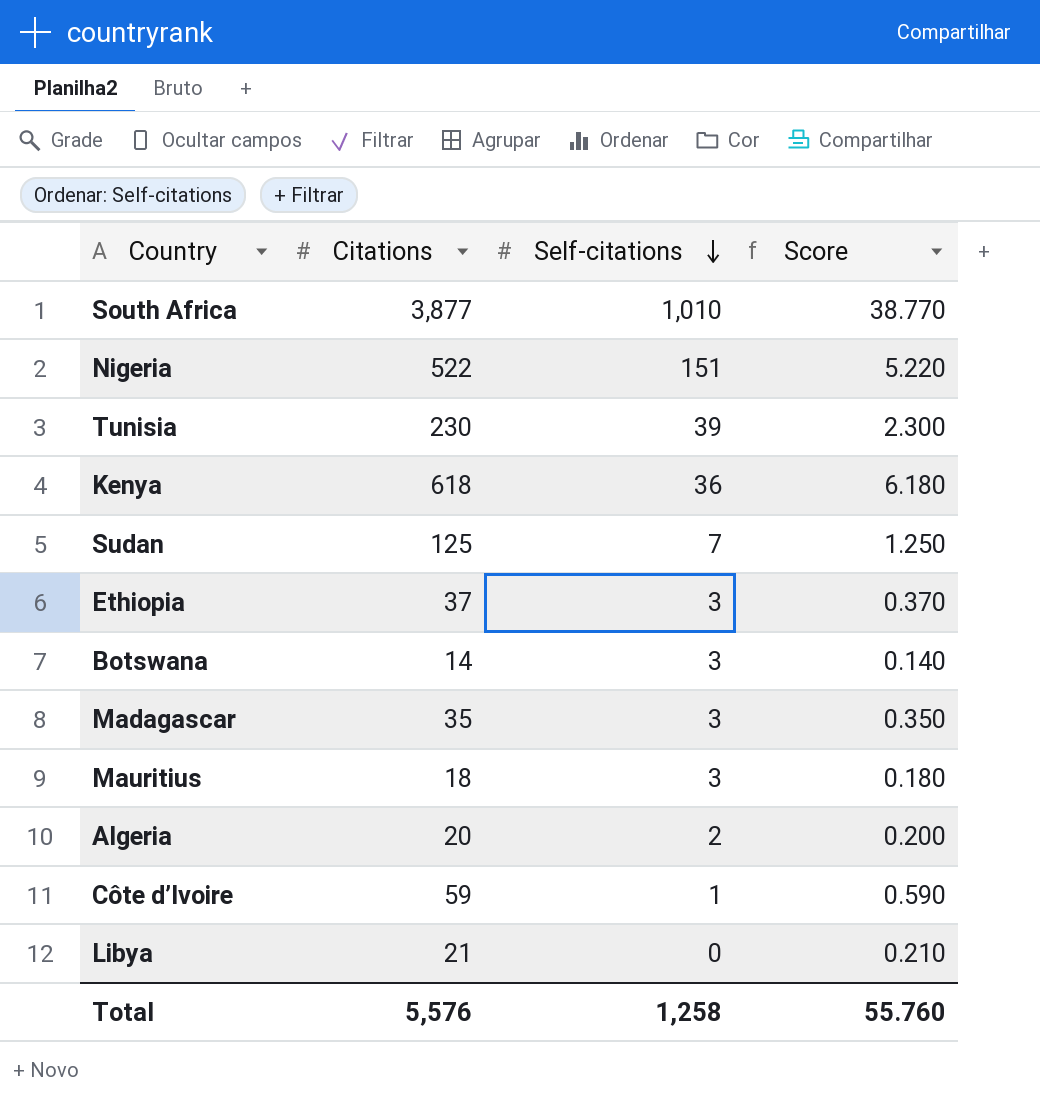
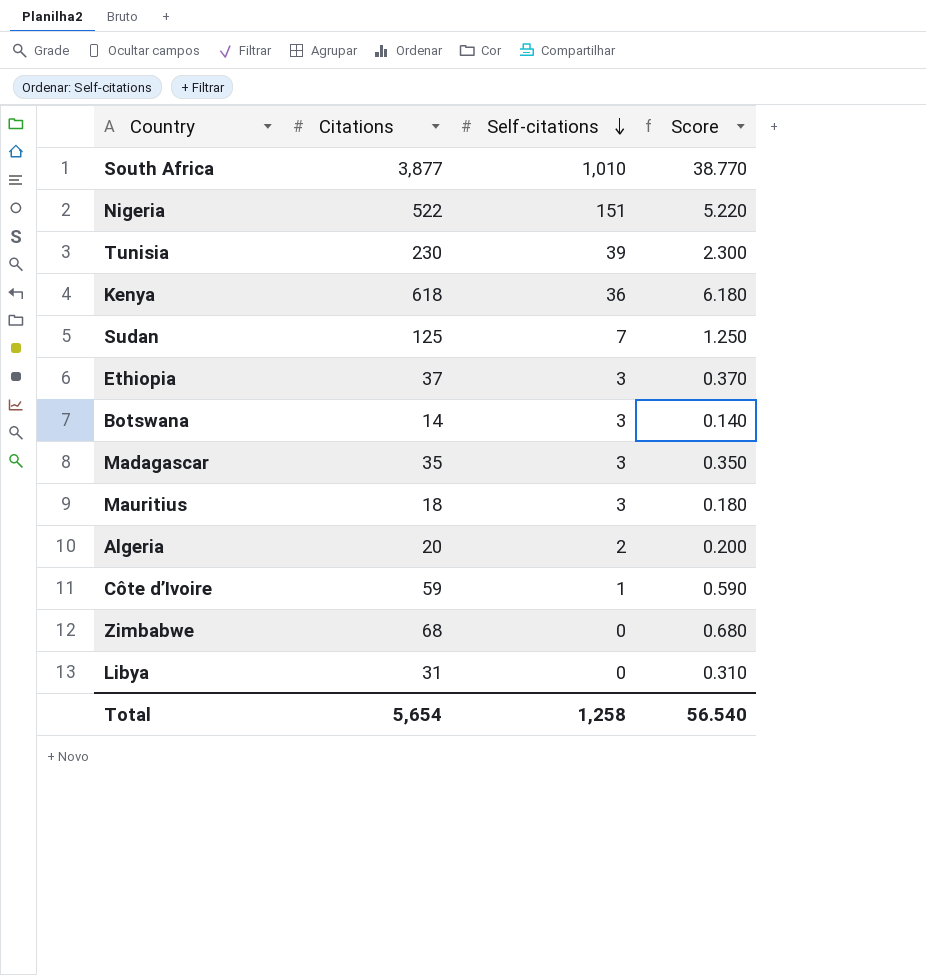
row Zimbabwe: none -> 68 | 0 | 0.680
Libya | Citations: 21 -> 31
Libya | Score: 0.210 -> 0.310
Total | Citations: 5,576 -> 5,654
Total | Score: 55.760 -> 56.540

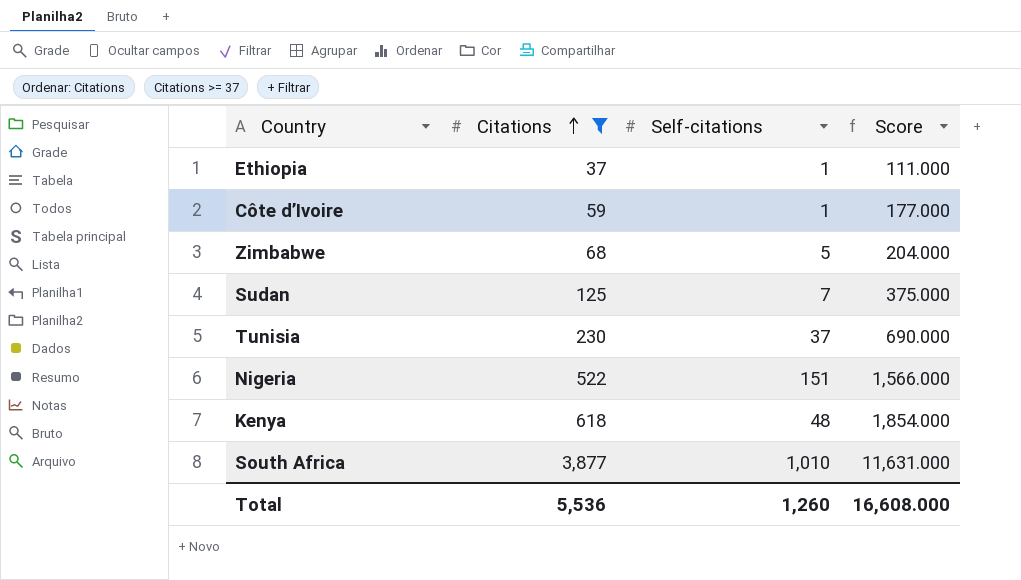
filter: none -> Citations >= 37
row order: Self-citations descending -> Citations ascending
column Score | formula: [Citations] * 0.01 -> [Citations] * 3
Ethiopia | Self-citations: 3 -> 1
Zimbabwe | Self-citations: 0 -> 5
Tunisia | Self-citations: 39 -> 37
Kenya | Self-citations: 36 -> 48
Total | Citations: 5,654 -> 5,536
Total | Self-citations: 1,258 -> 1,260
Total | Score: 56.540 -> 16,608.000

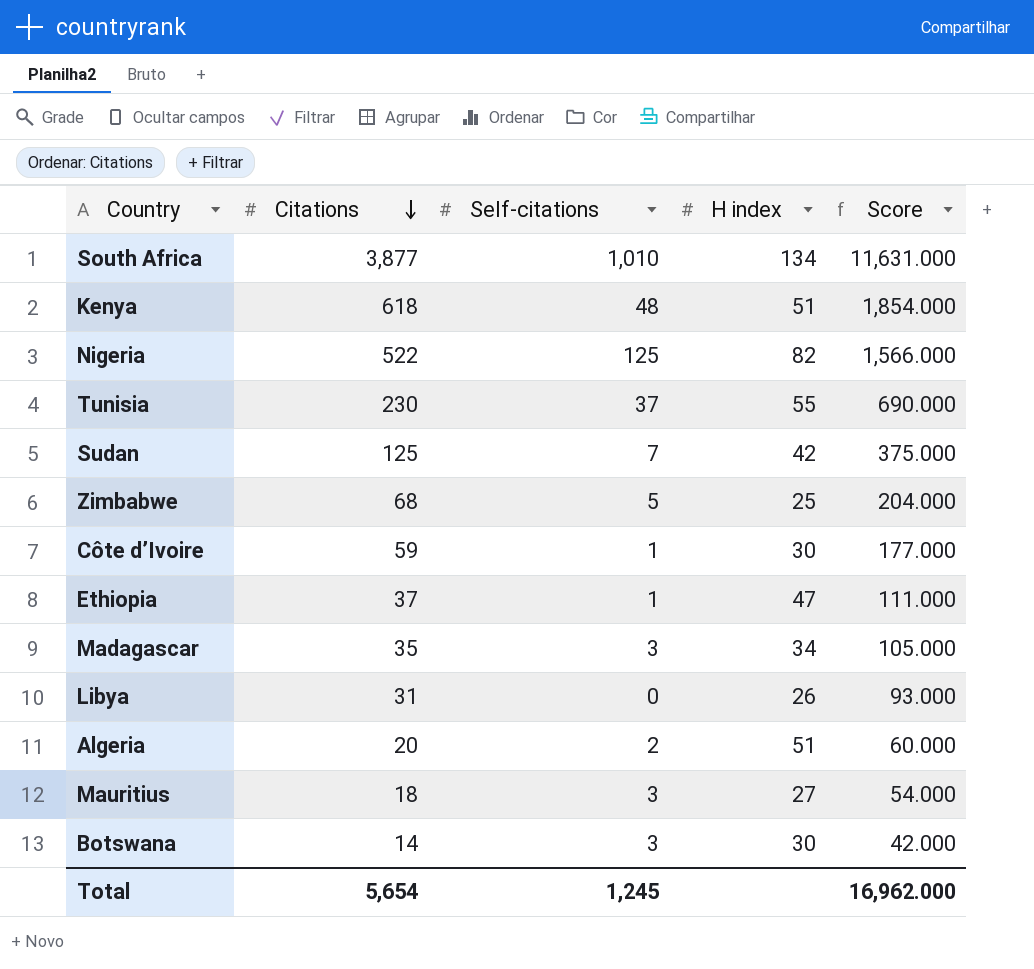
filter: Citations >= 37 -> none
row order: Citations ascending -> Citations descending
column H index | position: none -> 4
Nigeria | Self-citations: 151 -> 125
Total | Citations: 5,536 -> 5,654
Total | Self-citations: 1,260 -> 1,245
Total | Score: 16,608.000 -> 16,962.000

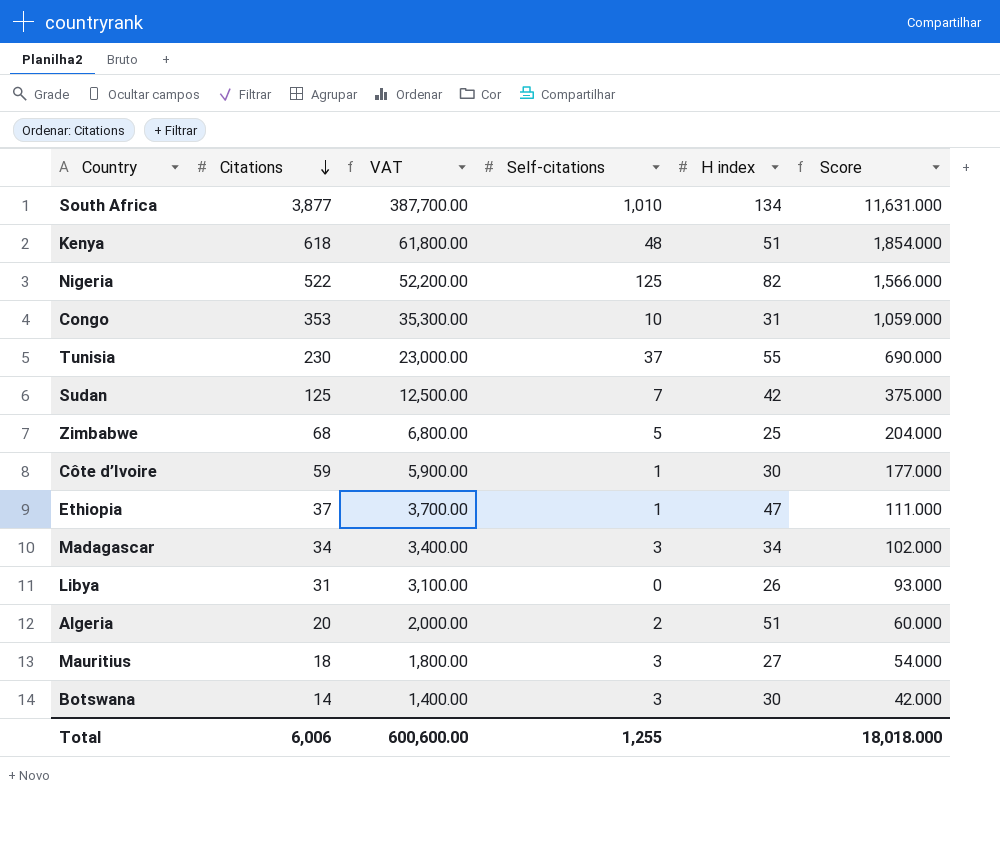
column VAT | formula: none -> [Citations] * 100
row Congo: none -> 353 | 35,300.00 | 10 | 31 | 1,059.000
Madagascar | Citations: 35 -> 34
Madagascar | Score: 105.000 -> 102.000
Total | Citations: 5,654 -> 6,006
Total | Self-citations: 1,245 -> 1,255
Total | Score: 16,962.000 -> 18,018.000

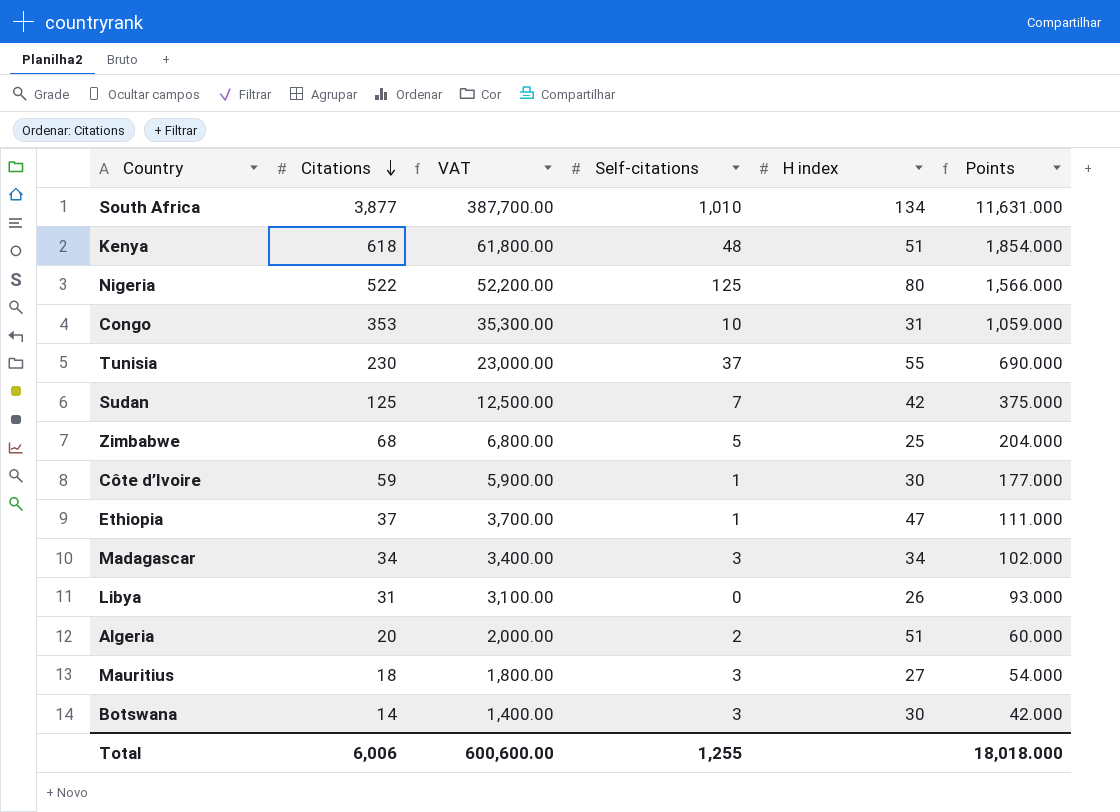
column name: Score -> Points
Nigeria | H index: 82 -> 80

